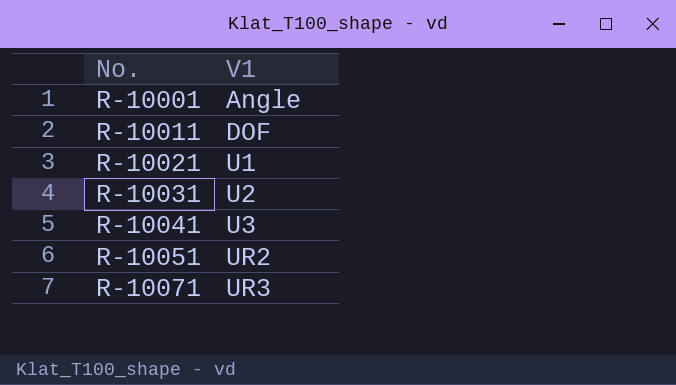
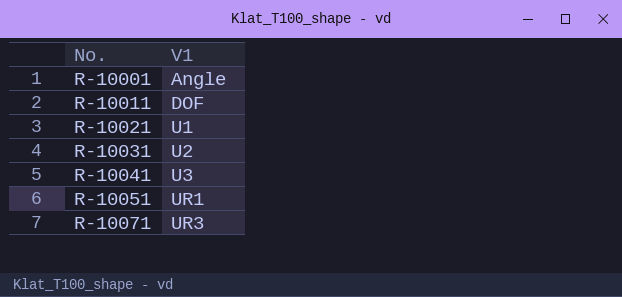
R-10051 | V1: UR2 -> UR1

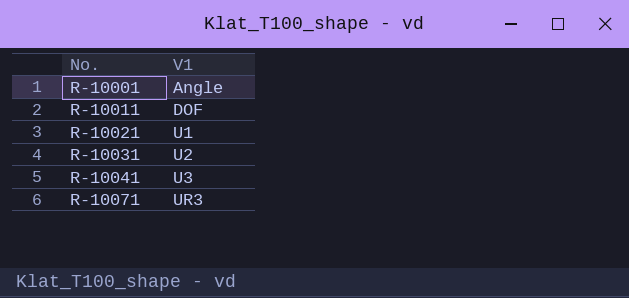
row R-10051: UR1 -> none

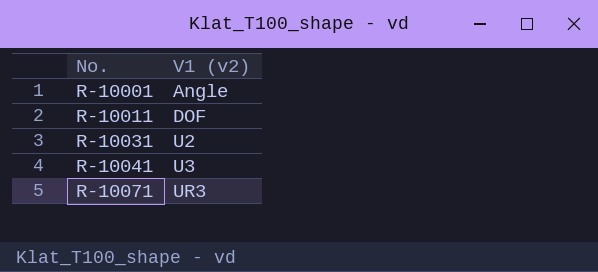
column name: V1 -> V1 (v2)
row R-10021: U1 -> none

